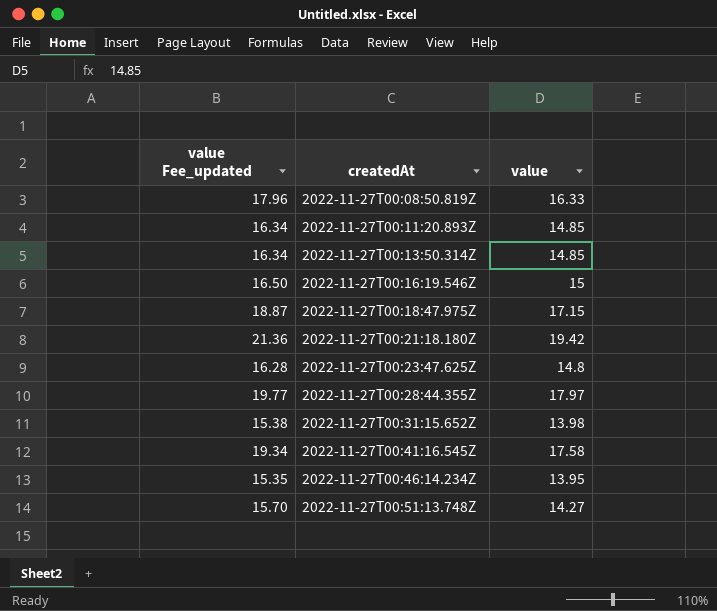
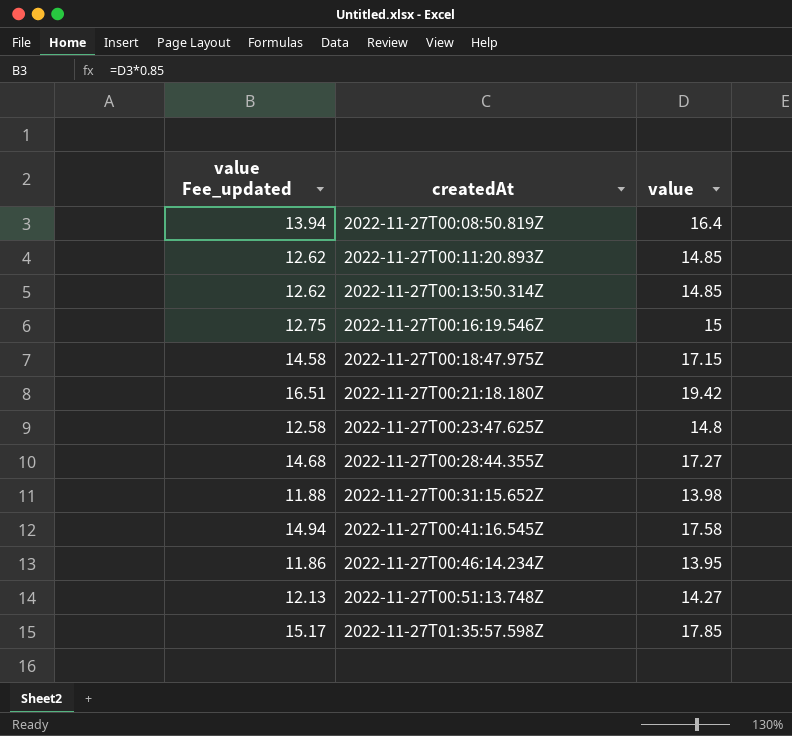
column value Fee_updated | formula: [value] * 1.1 -> [value] * 0.85
2022-11-27T00:08:50.819Z | value: 16.33 -> 16.4
2022-11-27T00:28:44.355Z | value: 17.97 -> 17.27
row 2022-11-27T01:35:57.598Z: none -> 15.17 | 17.85

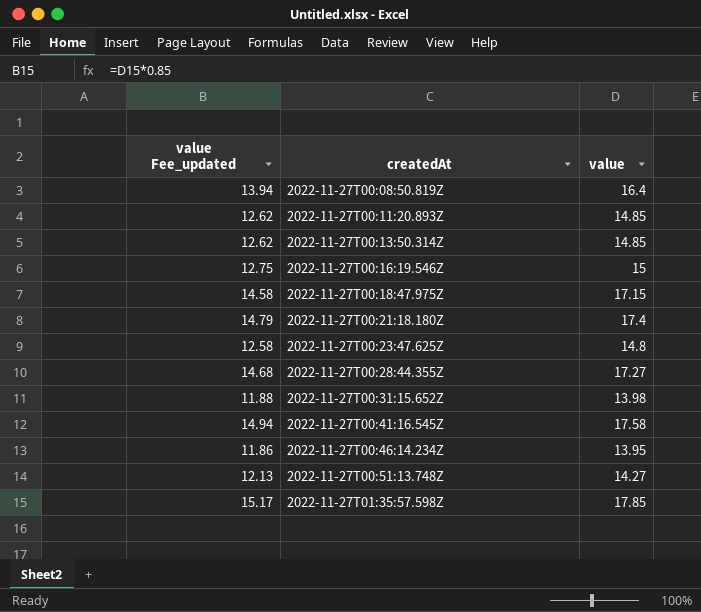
2022-11-27T00:21:18.180Z | value Fee_updated: 16.51 -> 14.79
2022-11-27T00:21:18.180Z | value: 19.42 -> 17.4

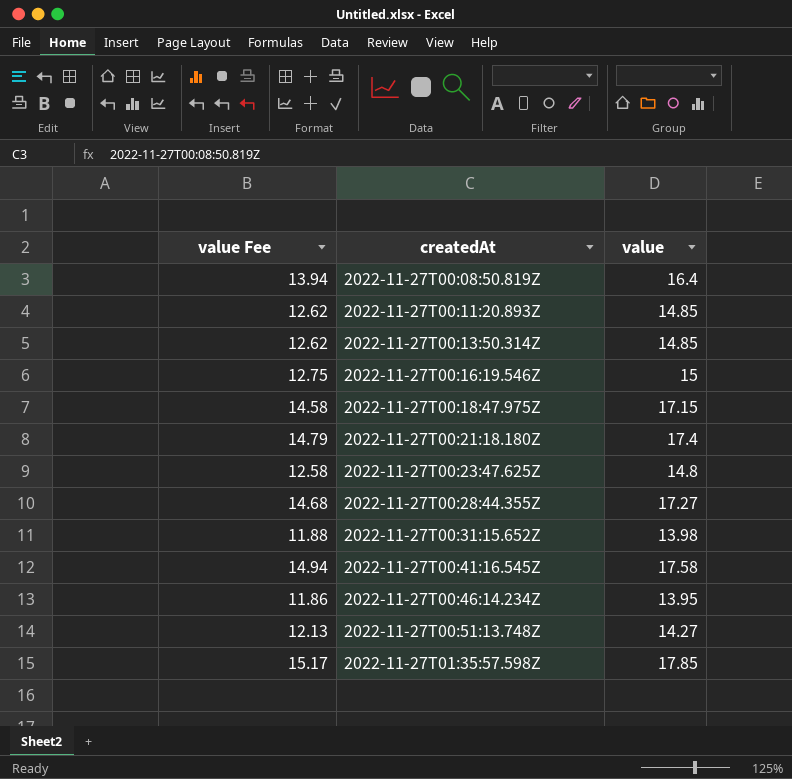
column name: value Fee_updated -> value Fee

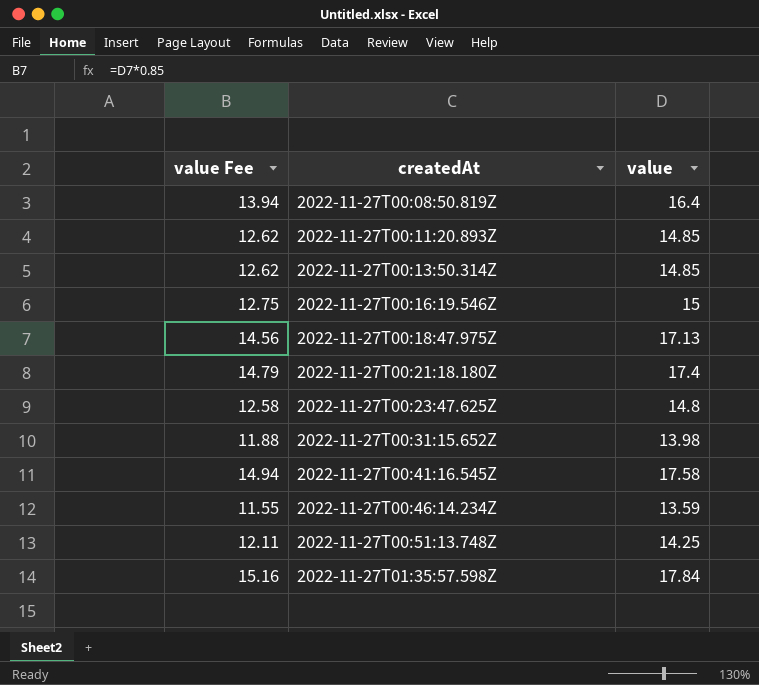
row 2022-11-27T00:28:44.355Z: 14.68 | 17.27 -> none
2022-11-27T00:18:47.975Z | value Fee: 14.58 -> 14.56
2022-11-27T00:18:47.975Z | value: 17.15 -> 17.13
2022-11-27T00:46:14.234Z | value Fee: 11.86 -> 11.55
2022-11-27T00:46:14.234Z | value: 13.95 -> 13.59
2022-11-27T00:51:13.748Z | value Fee: 12.13 -> 12.11
2022-11-27T00:51:13.748Z | value: 14.27 -> 14.25
2022-11-27T01:35:57.598Z | value Fee: 15.17 -> 15.16
2022-11-27T01:35:57.598Z | value: 17.85 -> 17.84

